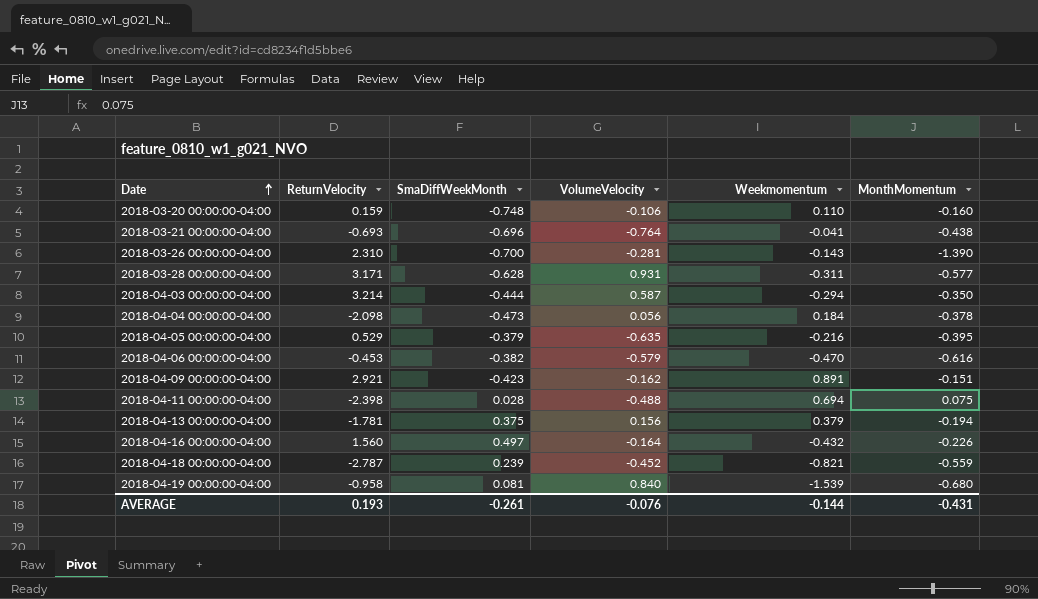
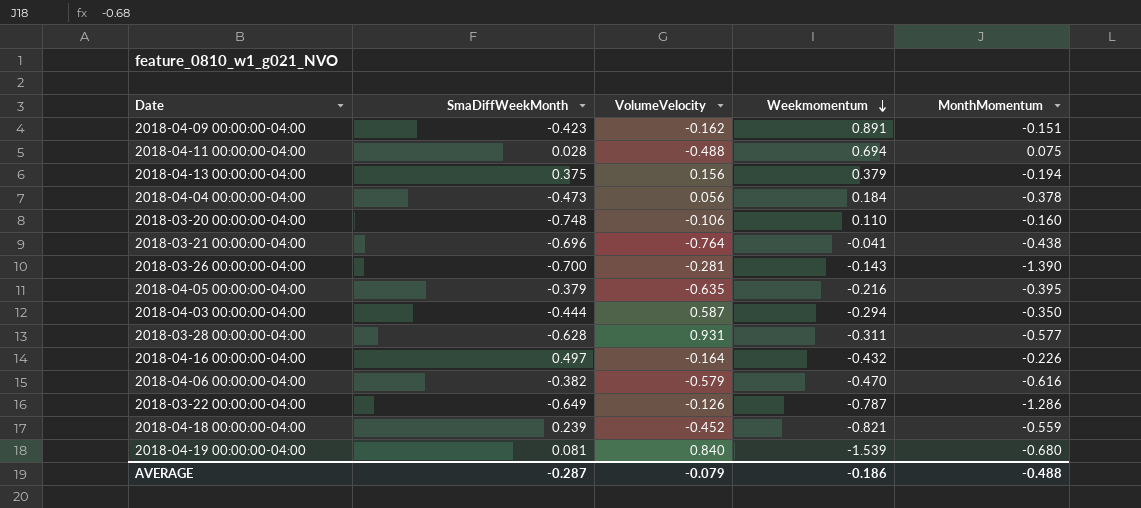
row order: Date ascending -> Weekmomentum descending
column ReturnVelocity | position: 2 -> none
row 2018-03-22 00:00:00-04:00: none -> -0.649 | -0.126 | -0.787 | -1.286
AVERAGE | SmaDiffWeekMonth: -0.261 -> -0.287
AVERAGE | VolumeVelocity: -0.076 -> -0.079
AVERAGE | Weekmomentum: -0.144 -> -0.186
AVERAGE | MonthMomentum: -0.431 -> -0.488

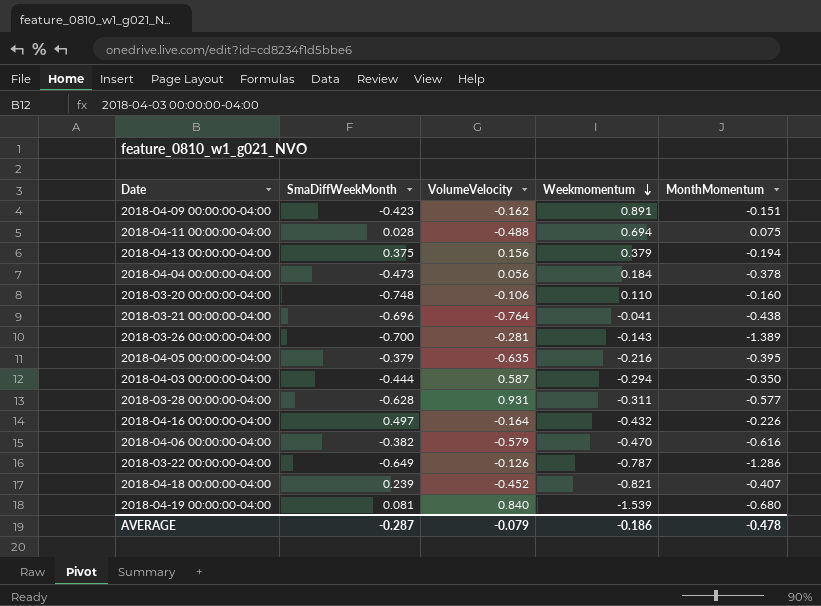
2018-03-26 00:00:00-04:00 | MonthMomentum: -1.390 -> -1.389
2018-04-18 00:00:00-04:00 | MonthMomentum: -0.559 -> -0.407
AVERAGE | MonthMomentum: -0.488 -> -0.478

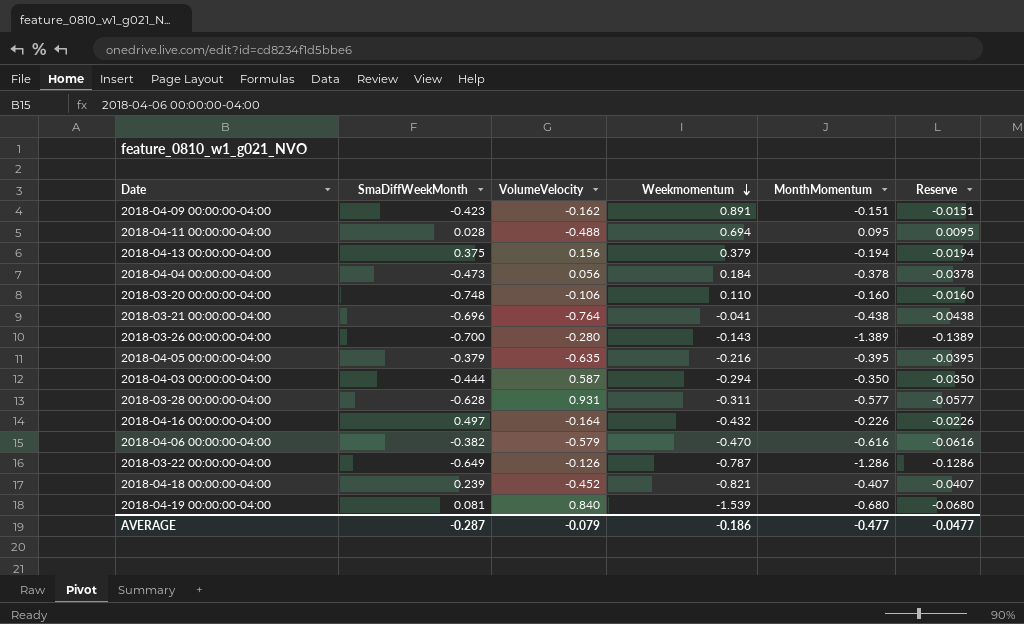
column Reserve | formula: none -> [MonthMomentum] * 0.1
2018-04-11 00:00:00-04:00 | MonthMomentum: 0.075 -> 0.095
2018-03-26 00:00:00-04:00 | VolumeVelocity: -0.281 -> -0.280
AVERAGE | MonthMomentum: -0.478 -> -0.477

